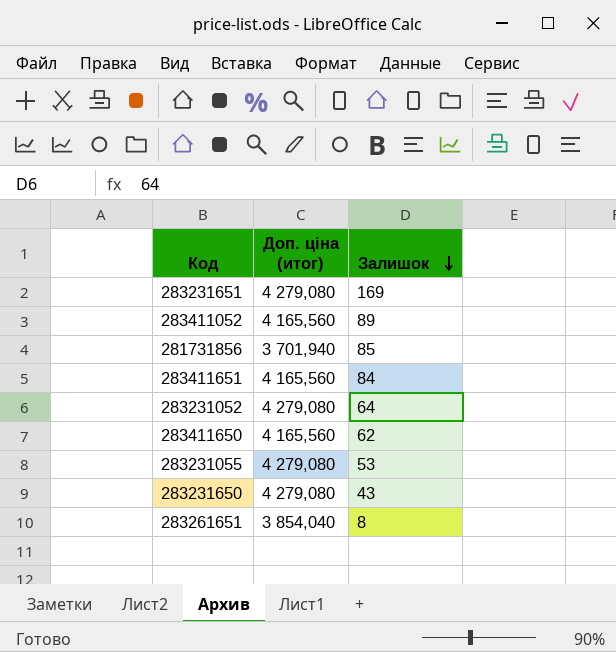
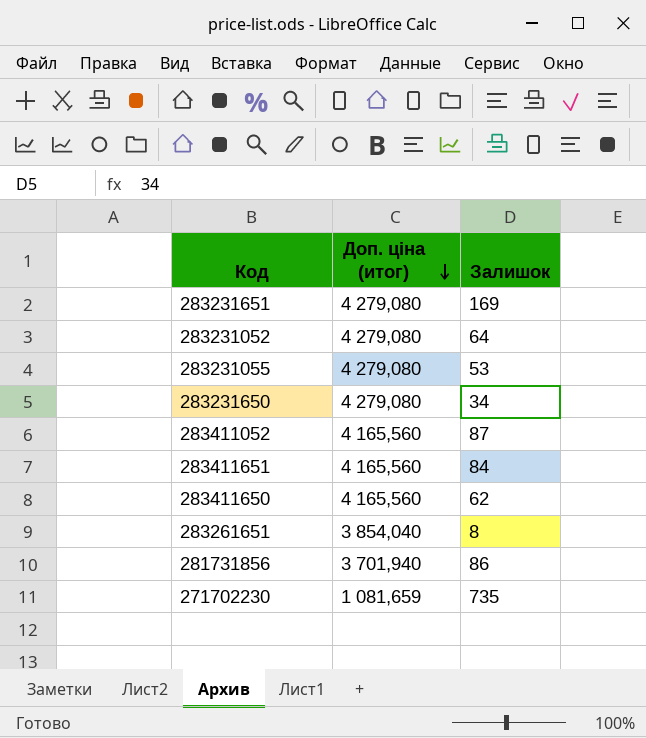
row order: Залишок descending -> Доп. ціна (итог) descending
283231650 | Залишок: 43 -> 34
283411052 | Залишок: 89 -> 87
281731856 | Залишок: 85 -> 86
row 271702230: none -> 1 081,659 | 735

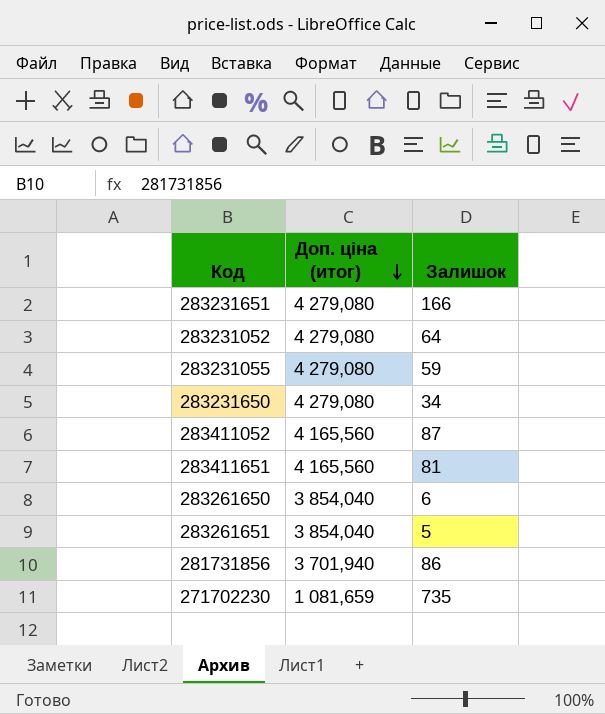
row 283411650: 4 165,560 | 62 -> none
283231651 | Залишок: 169 -> 166
283231055 | Залишок: 53 -> 59
283411651 | Залишок: 84 -> 81
row 283261650: none -> 3 854,040 | 6
283261651 | Залишок: 8 -> 5

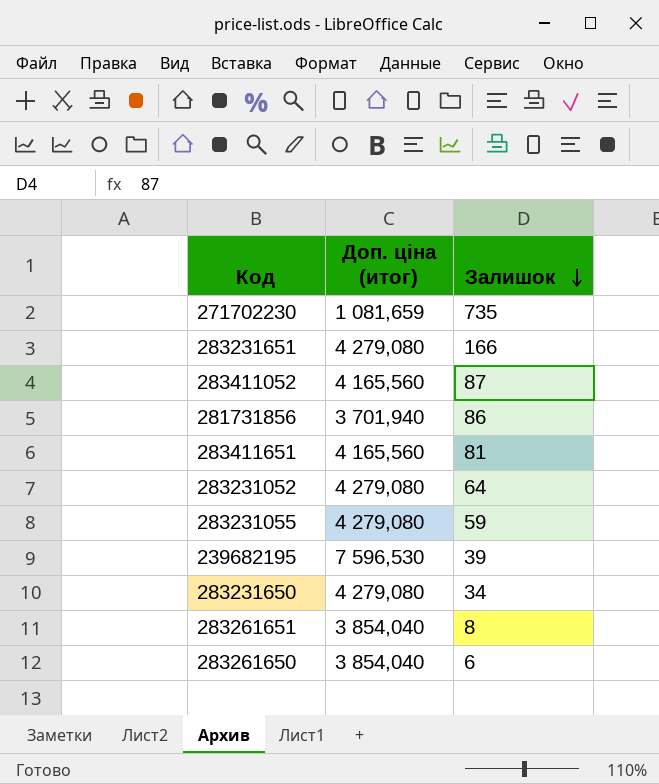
row order: Доп. ціна (итог) descending -> Залишок descending
row 239682195: none -> 7 596,530 | 39
283261651 | Залишок: 5 -> 8

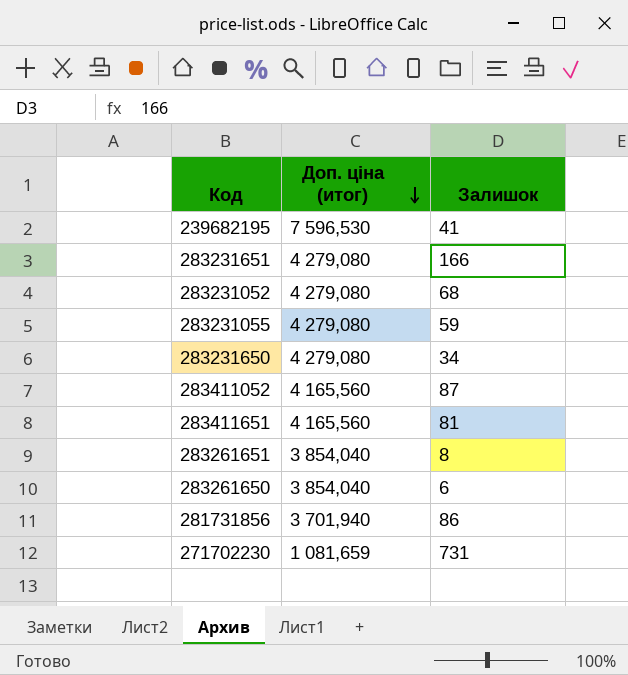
row order: Залишок descending -> Доп. ціна (итог) descending
239682195 | Залишок: 39 -> 41
283231052 | Залишок: 64 -> 68
271702230 | Залишок: 735 -> 731

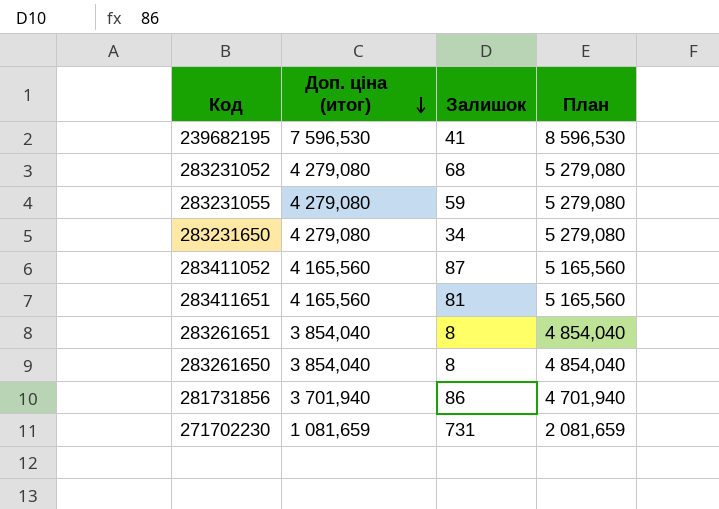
column План | formula: none -> [Доп. ціна (итог)] + 1000
row 283231651: 4 279,080 | 166 -> none
283261650 | Залишок: 6 -> 8

